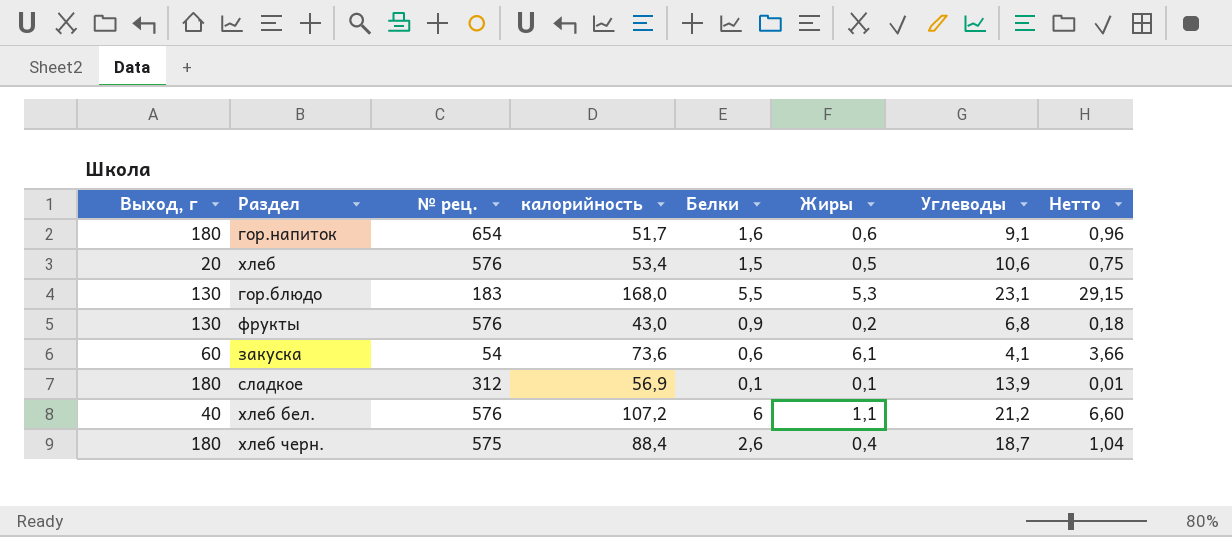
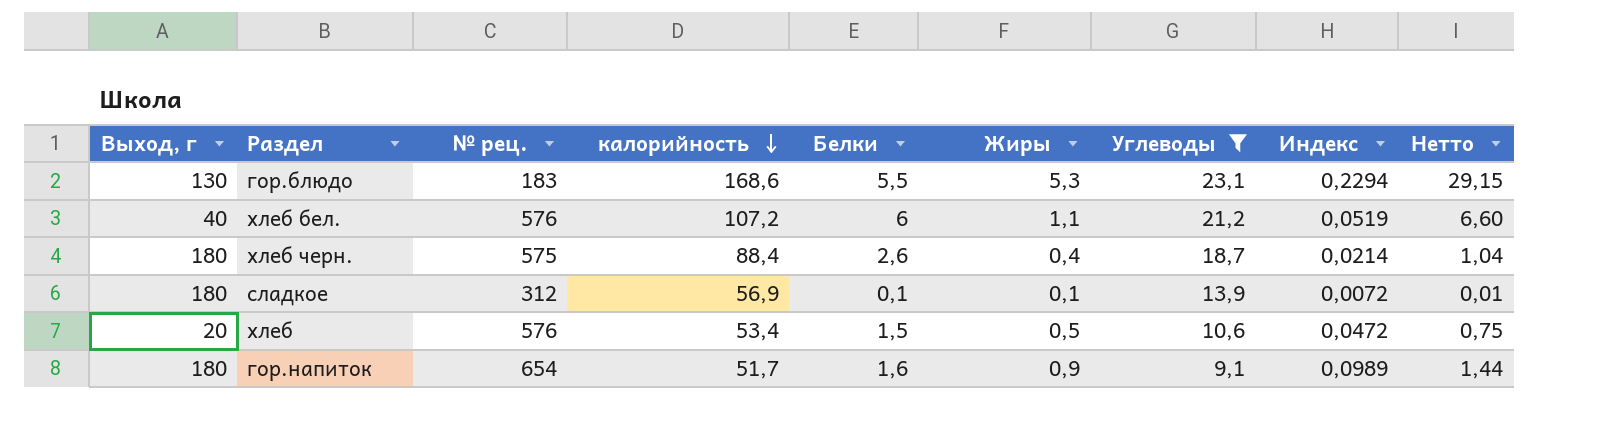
filter: none -> Углеводы >= 9,1
row order: none -> калорийность descending
column Индекс | formula: none -> [Жиры] / [Углеводы]
гор.блюдо | калорийность: 168,0 -> 168,6
гор.напиток | Жиры: 0,6 -> 0,9
гор.напиток | Нетто: 0,96 -> 1,44

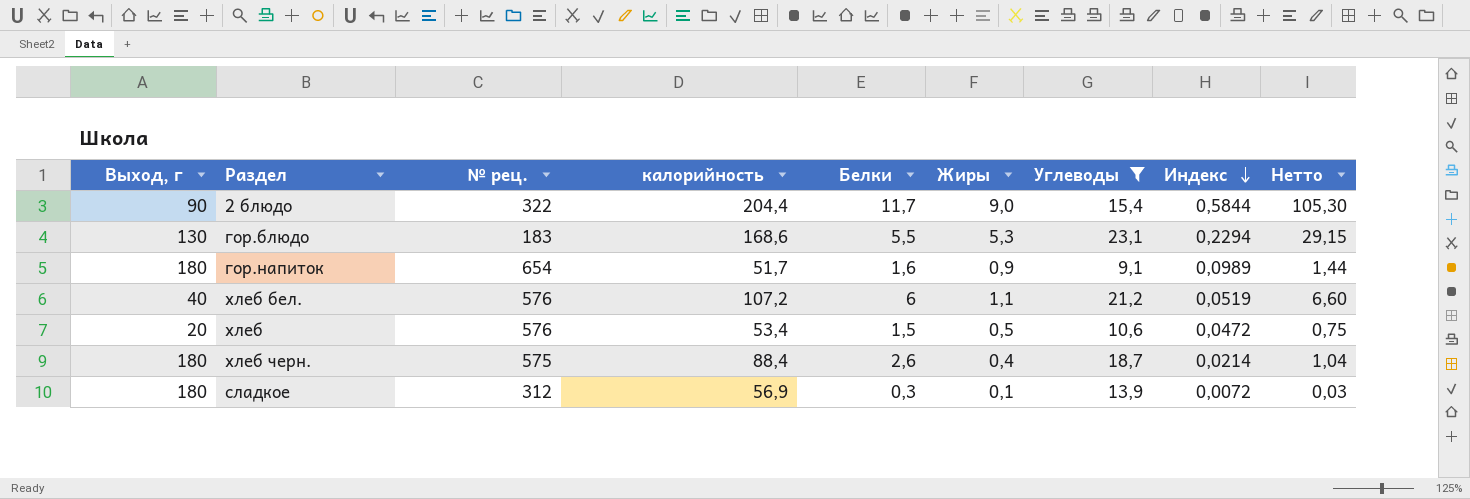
row order: калорийность descending -> Индекс descending
row 2 блюдо: none -> 90 | 322 | 204,4 | 11,7 | 9,0 | 15,4 | 0,5844 | 105,30
сладкое | Белки: 0,1 -> 0,3
сладкое | Нетто: 0,01 -> 0,03

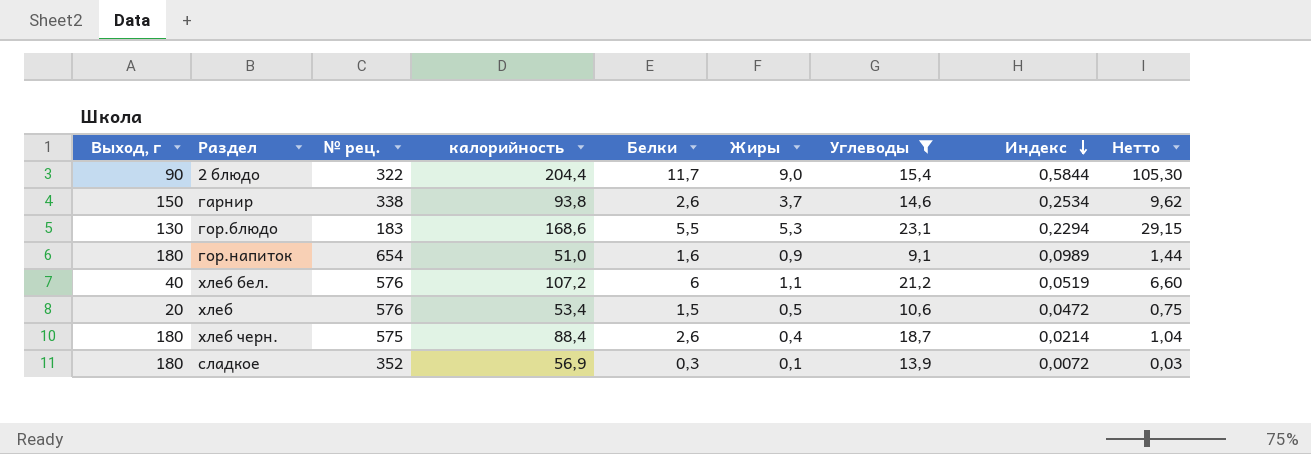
row гарнир: none -> 150 | 338 | 93,8 | 2,6 | 3,7 | 14,6 | 0,2534 | 9,62
гор.напиток | калорийность: 51,7 -> 51,0
сладкое | № рец.: 312 -> 352

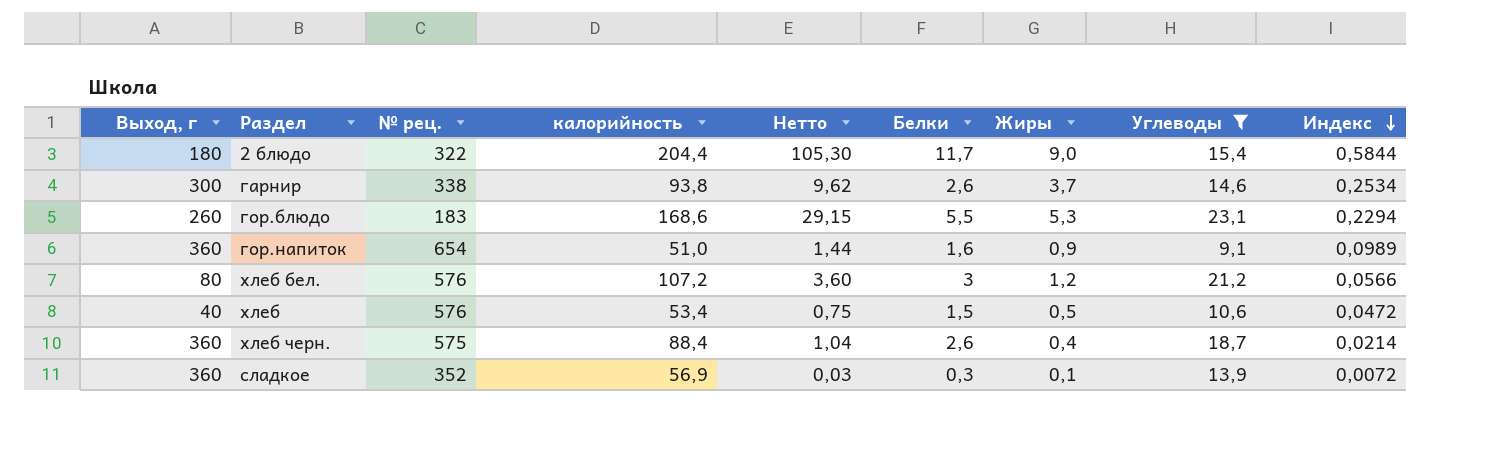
column Нетто | position: 9 -> 5
2 блюдо | Выход, г: 90 -> 180
гарнир | Выход, г: 150 -> 300
гор.блюдо | Выход, г: 130 -> 260
гор.напиток | Выход, г: 180 -> 360
хлеб бел. | Выход, г: 40 -> 80
хлеб бел. | Нетто: 6,60 -> 3,60
хлеб бел. | Белки: 6 -> 3
хлеб бел. | Жиры: 1,1 -> 1,2
хлеб бел. | Индекс: 0,0519 -> 0,0566
хлеб | Выход, г: 20 -> 40
хлеб черн. | Выход, г: 180 -> 360
сладкое | Выход, г: 180 -> 360

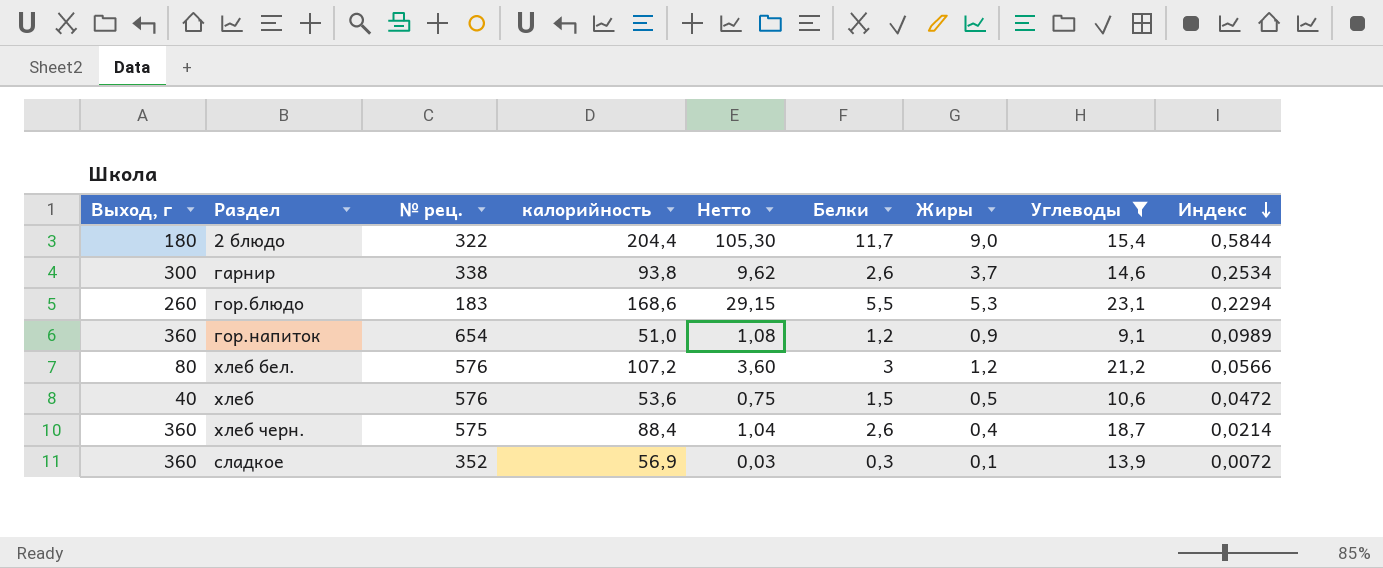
гор.напиток | Нетто: 1,44 -> 1,08
гор.напиток | Белки: 1,6 -> 1,2
хлеб | калорийность: 53,4 -> 53,6

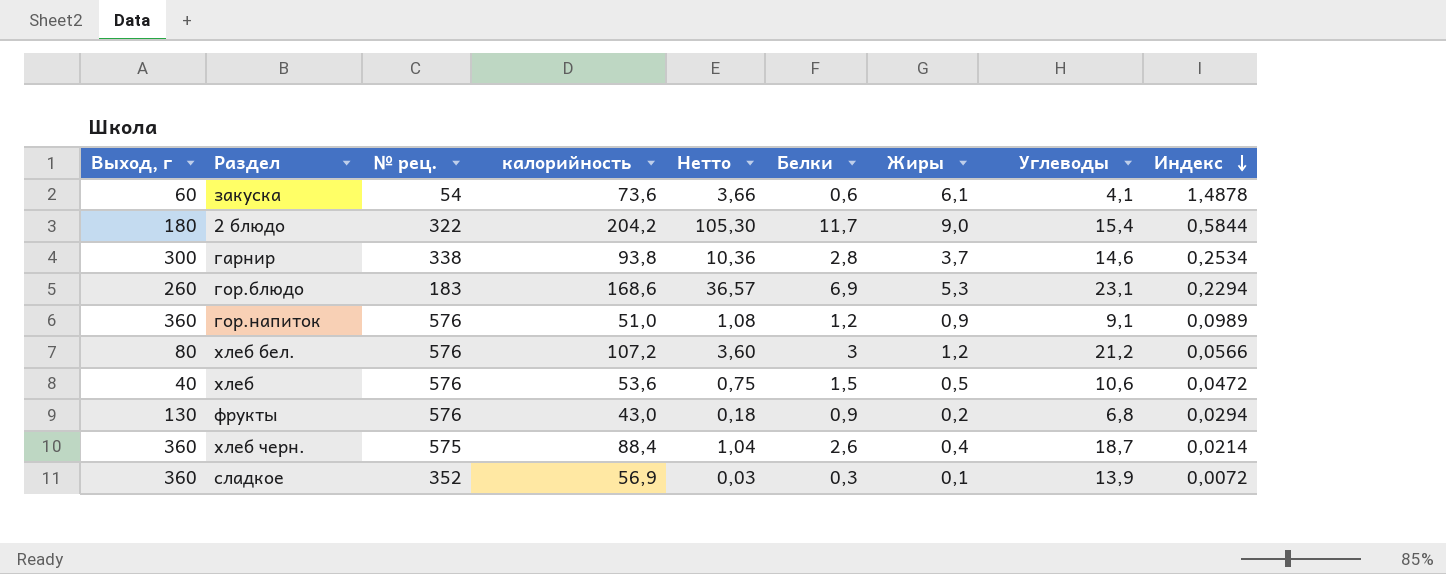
filter: Углеводы >= 9,1 -> none
2 блюдо | калорийность: 204,4 -> 204,2
гарнир | Нетто: 9,62 -> 10,36
гарнир | Белки: 2,6 -> 2,8
гор.блюдо | Нетто: 29,15 -> 36,57
гор.блюдо | Белки: 5,5 -> 6,9
гор.напиток | № рец.: 654 -> 576

